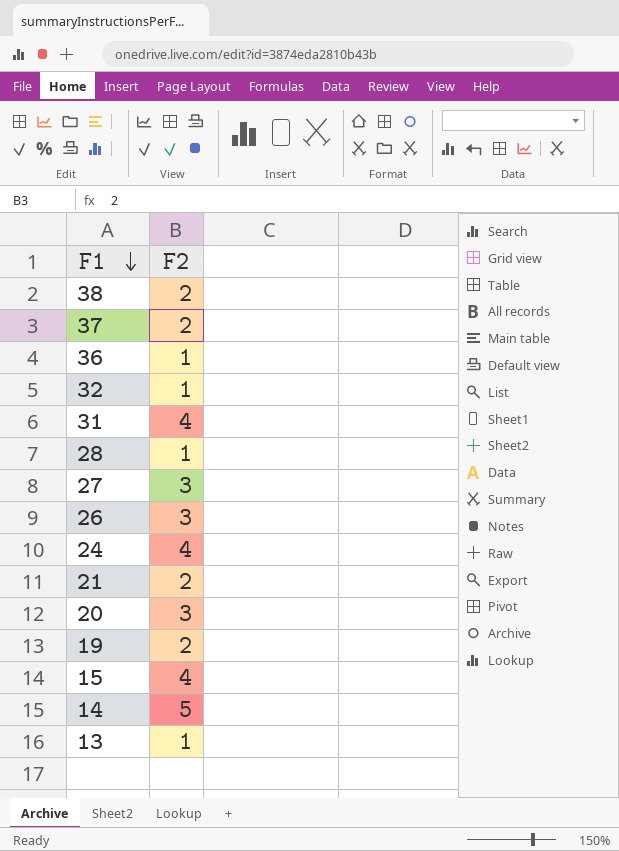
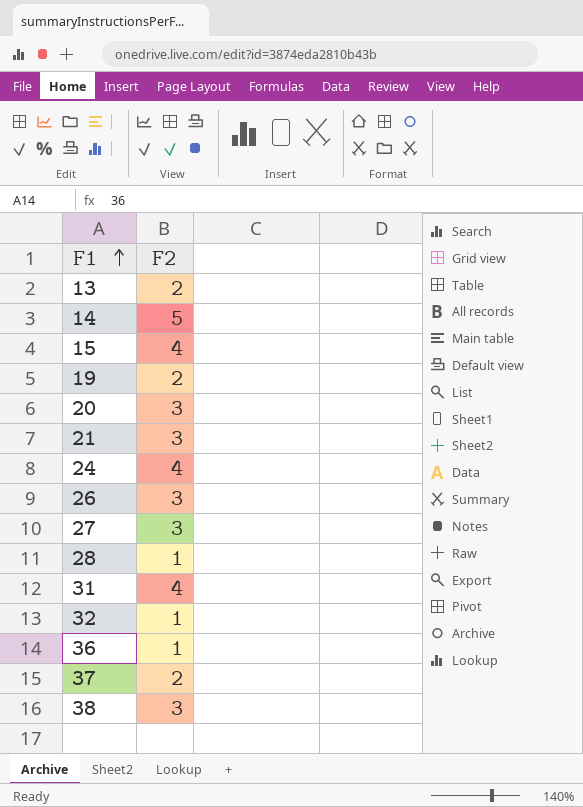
row order: F1 descending -> F1 ascending
13 | F2: 1 -> 2
21 | F2: 2 -> 3
38 | F2: 2 -> 3

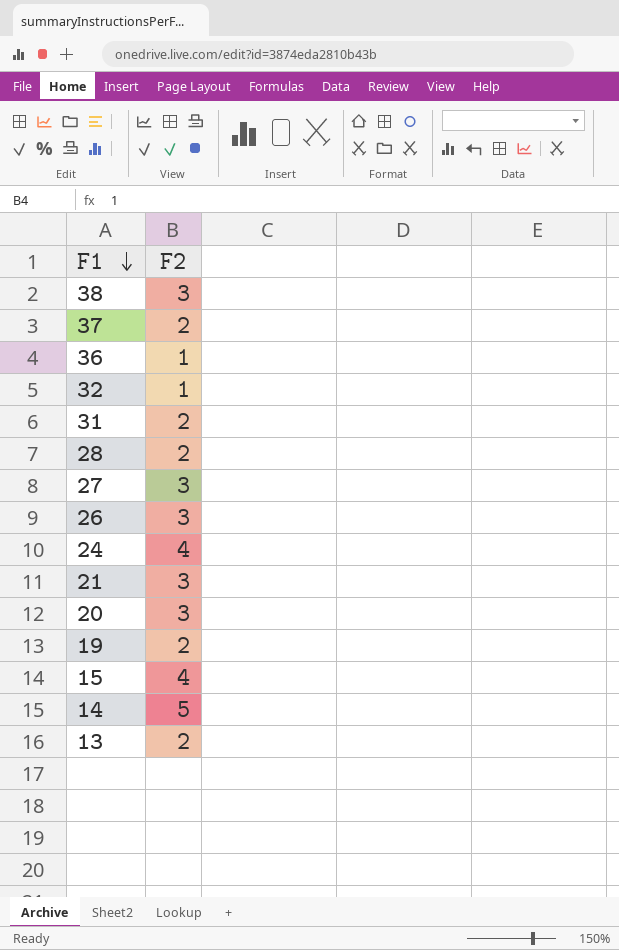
row order: F1 ascending -> F1 descending
31 | F2: 4 -> 2
28 | F2: 1 -> 2

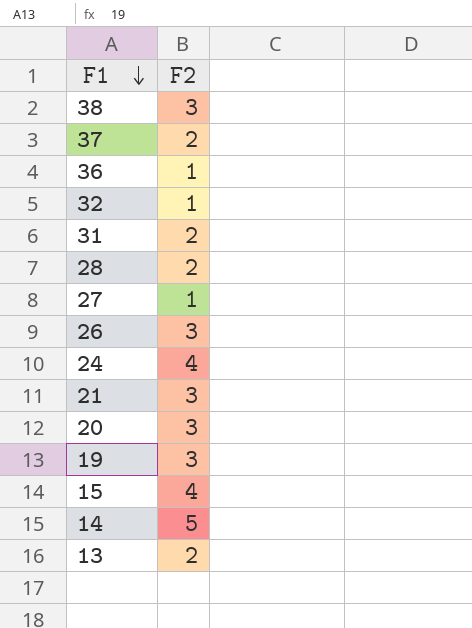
27 | F2: 3 -> 1
19 | F2: 2 -> 3

